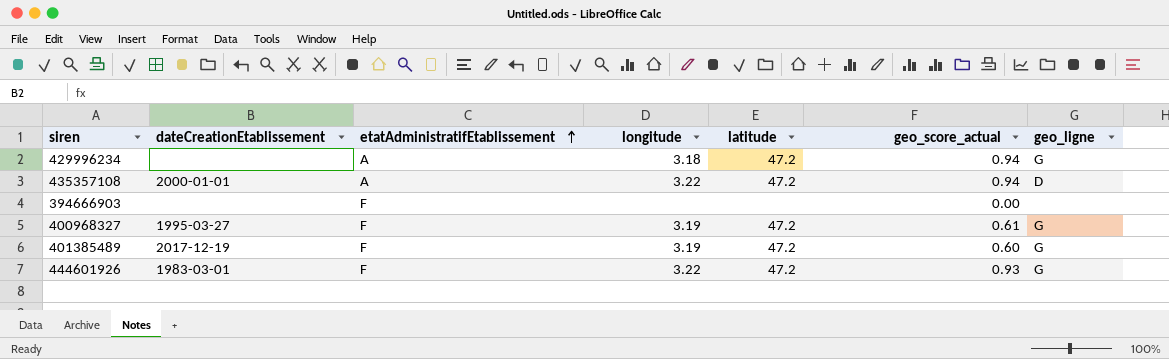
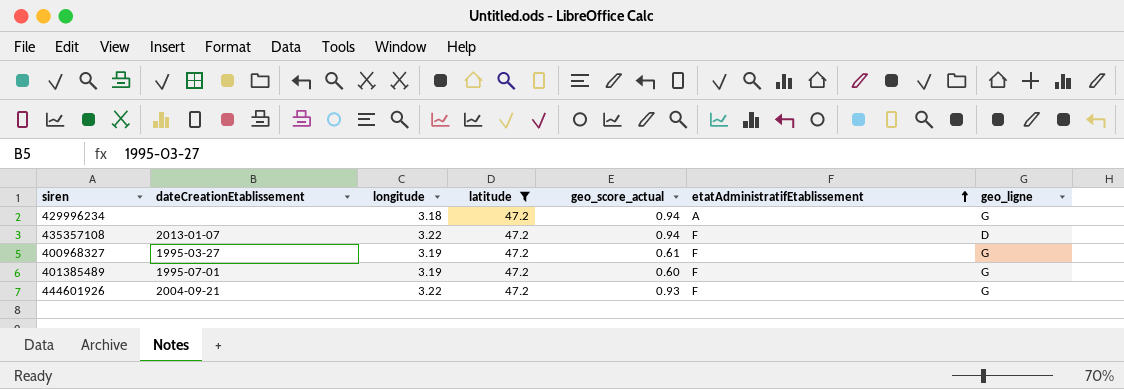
filter: none -> latitude = 47.2
column etatAdministratifEtablissement | position: 3 -> 6
435357108 | dateCreationEtablissement: 2000-01-01 -> 2013-01-07
435357108 | etatAdministratifEtablissement: A -> F
401385489 | dateCreationEtablissement: 2017-12-19 -> 1995-07-01
444601926 | dateCreationEtablissement: 1983-03-01 -> 2004-09-21

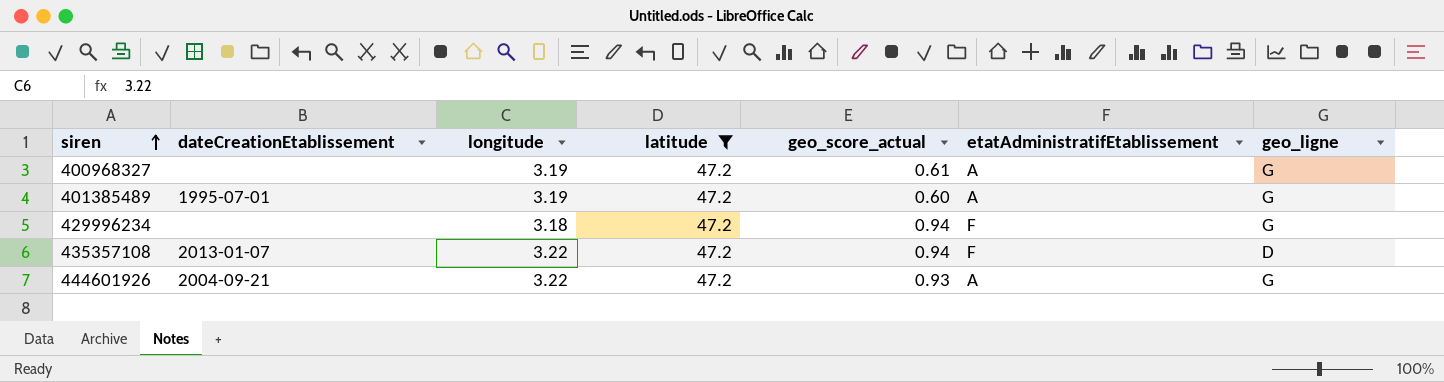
row order: etatAdministratifEtablissement ascending -> siren ascending
400968327 | dateCreationEtablissement: 1995-03-27 -> none
400968327 | etatAdministratifEtablissement: F -> A
401385489 | etatAdministratifEtablissement: F -> A
429996234 | etatAdministratifEtablissement: A -> F
444601926 | etatAdministratifEtablissement: F -> A

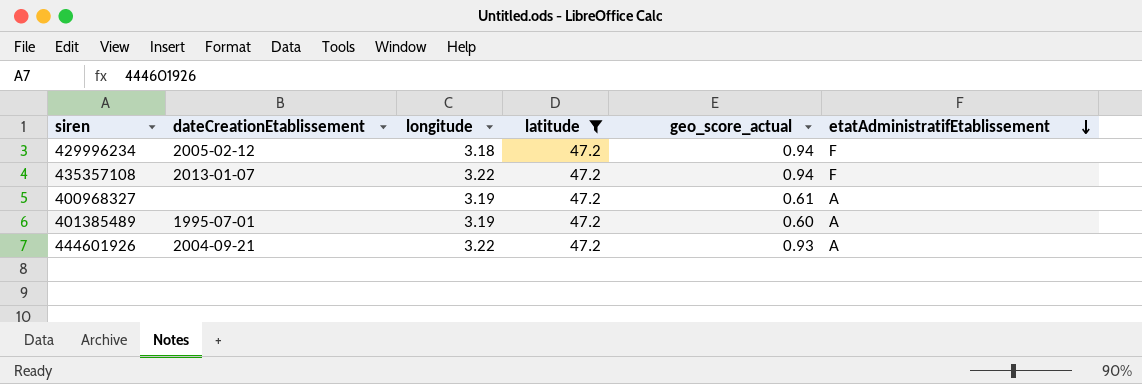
row order: siren ascending -> etatAdministratifEtablissement descending
column geo_ligne | position: 7 -> none
429996234 | dateCreationEtablissement: none -> 2005-02-12

